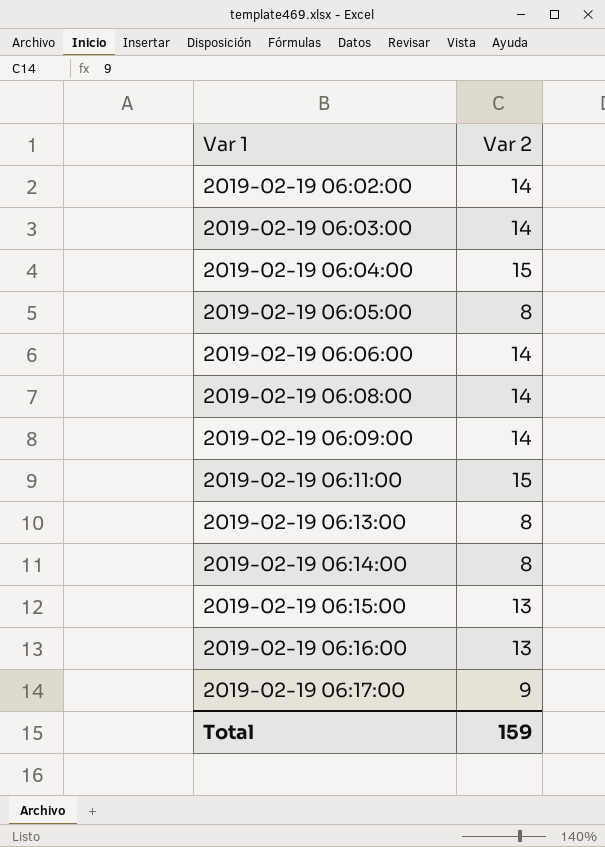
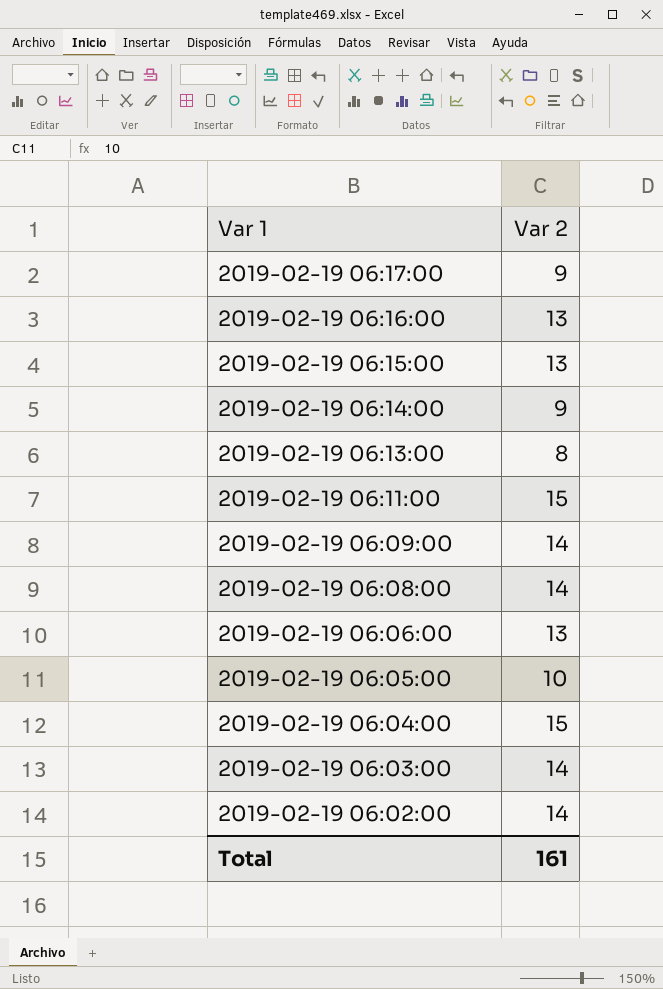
row order: Var 1 ascending -> Var 1 descending
2019-02-19 06:14:00 | Var 2: 8 -> 9
2019-02-19 06:06:00 | Var 2: 14 -> 13
2019-02-19 06:05:00 | Var 2: 8 -> 10
Total | Var 2: 159 -> 161

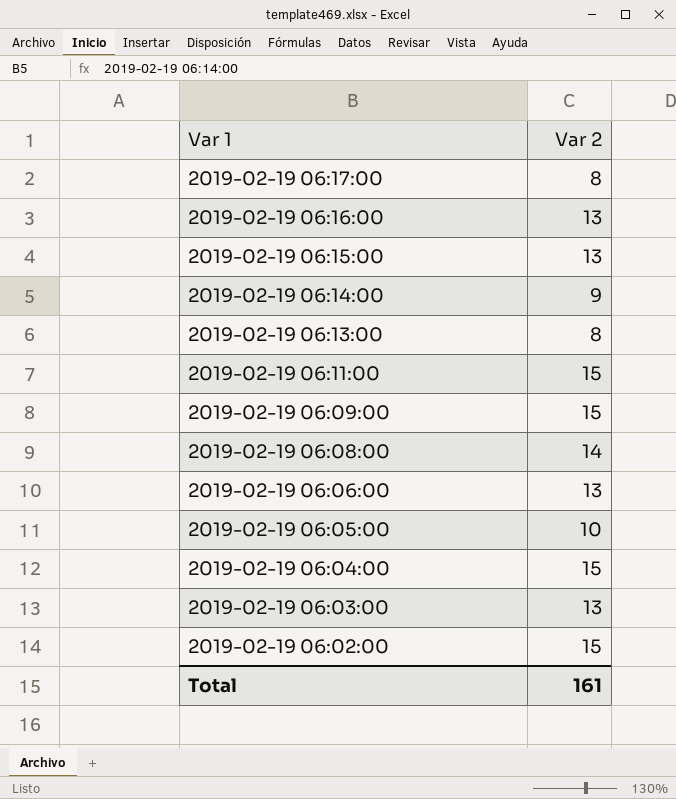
2019-02-19 06:17:00 | Var 2: 9 -> 8
2019-02-19 06:09:00 | Var 2: 14 -> 15
2019-02-19 06:03:00 | Var 2: 14 -> 13
2019-02-19 06:02:00 | Var 2: 14 -> 15

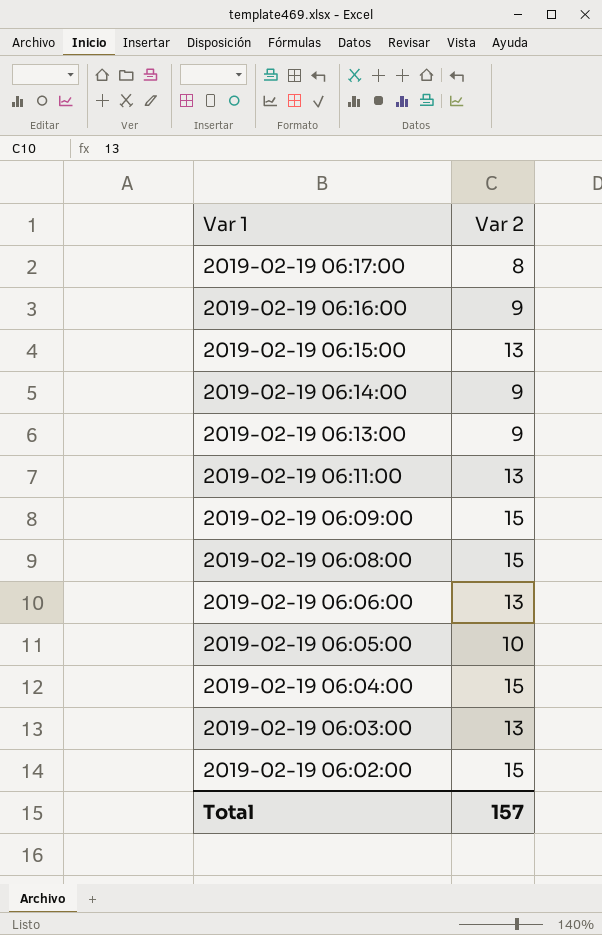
2019-02-19 06:16:00 | Var 2: 13 -> 9
2019-02-19 06:13:00 | Var 2: 8 -> 9
2019-02-19 06:11:00 | Var 2: 15 -> 13
2019-02-19 06:08:00 | Var 2: 14 -> 15
Total | Var 2: 161 -> 157

